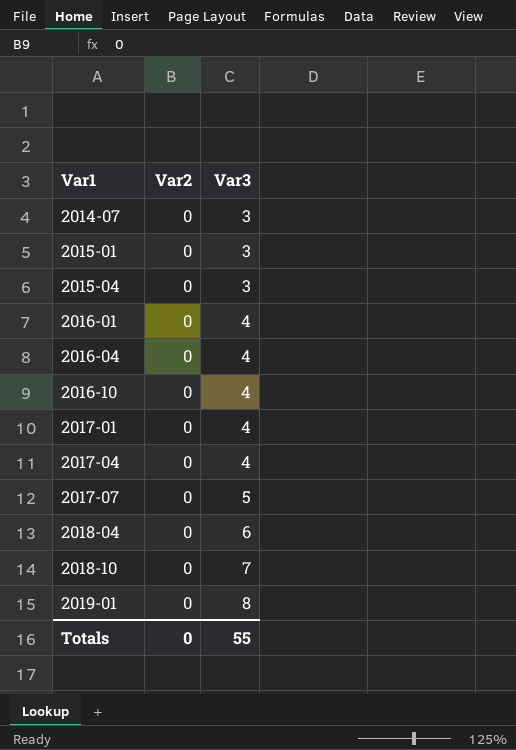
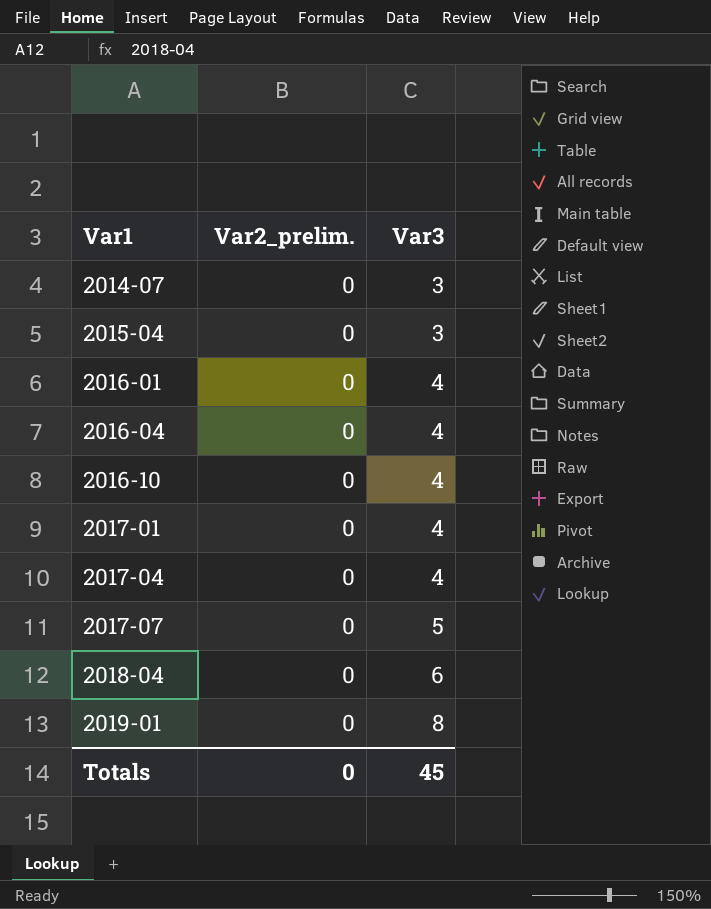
column name: Var2 -> Var2_prelim.
row 2015-01: 0 | 3 -> none
row 2018-10: 0 | 7 -> none
Totals | Var3: 55 -> 45

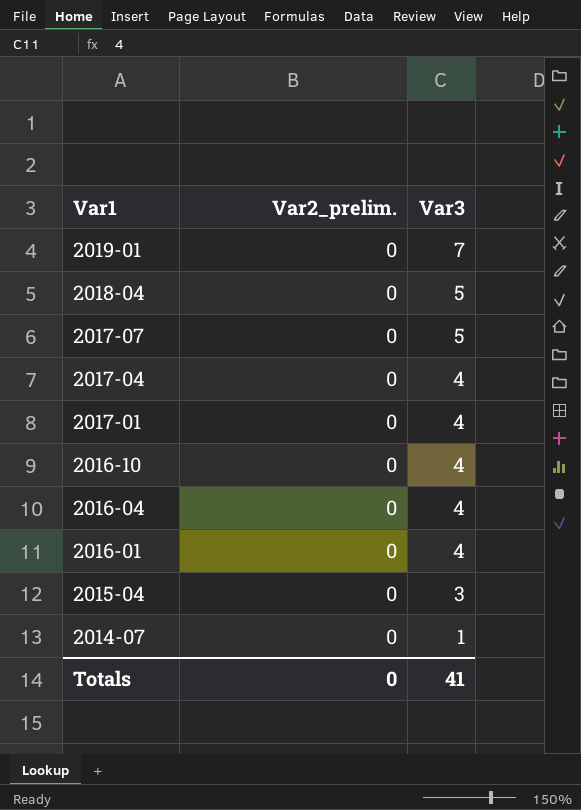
row order: Var1 ascending -> Var1 descending
2019-01 | Var3: 8 -> 7
2018-04 | Var3: 6 -> 5
2014-07 | Var3: 3 -> 1
Totals | Var3: 45 -> 41

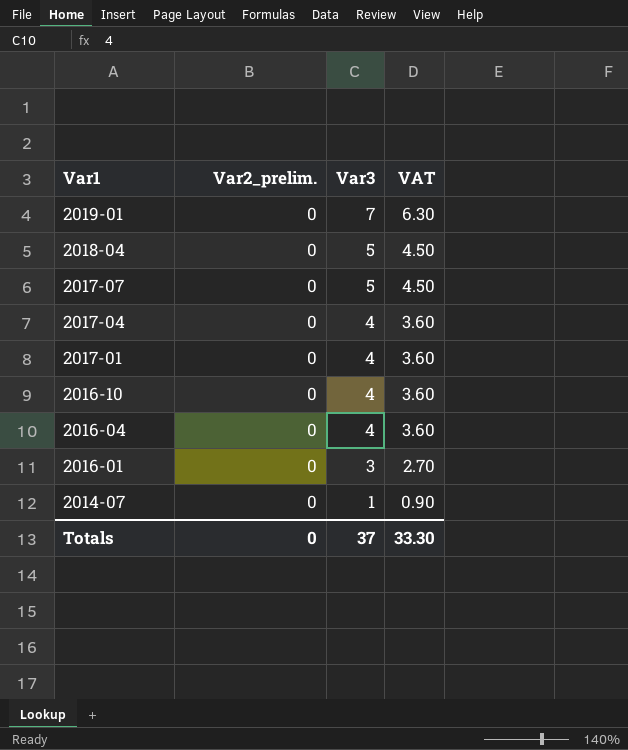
column VAT | formula: none -> [Var3] * 0.9
row 2015-04: 0 | 3 -> none
2016-01 | Var3: 4 -> 3
Totals | Var3: 41 -> 37

